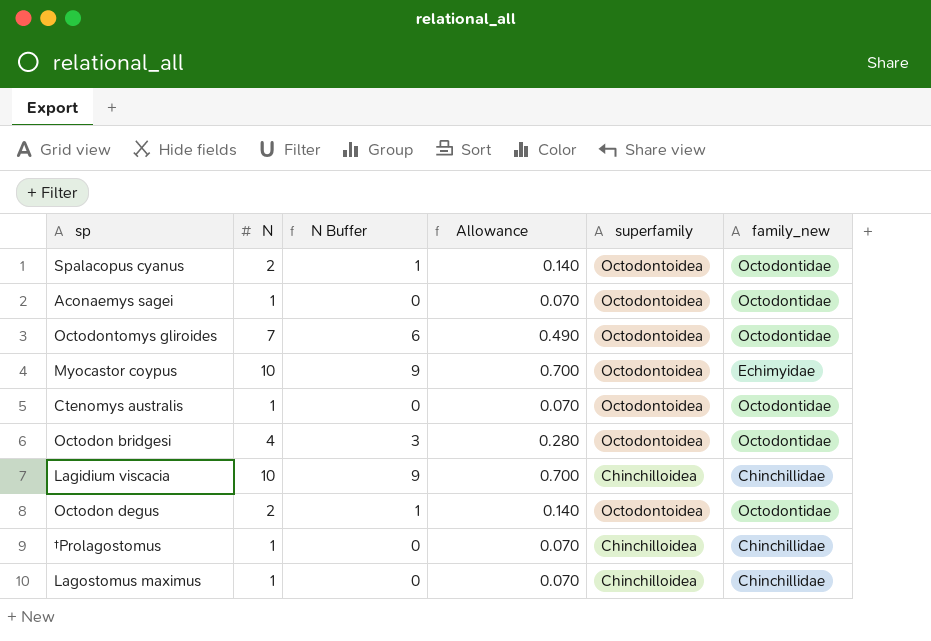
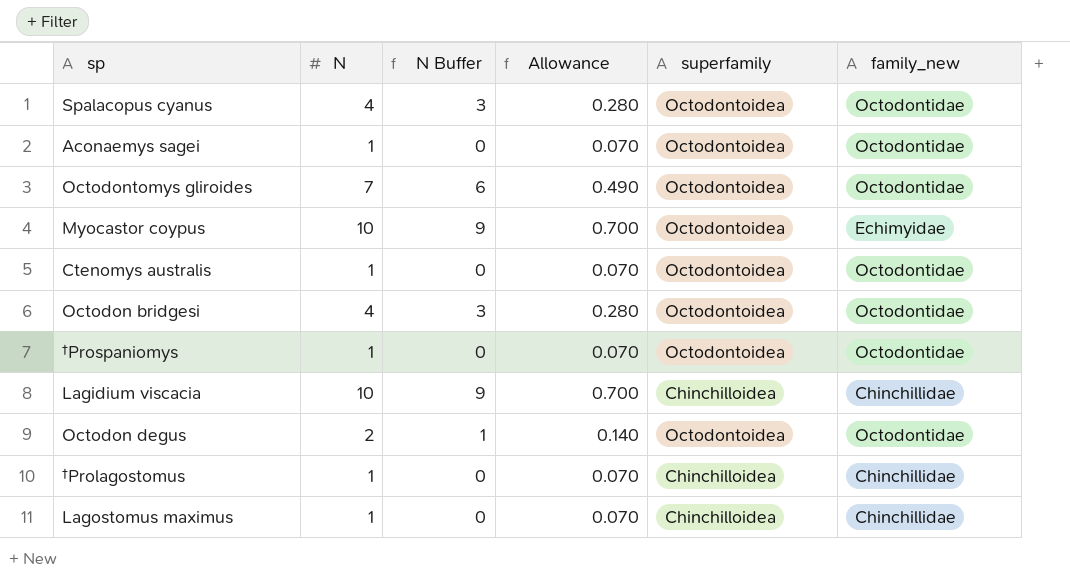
Spalacopus cyanus | N: 2 -> 4
Spalacopus cyanus | N Buffer: 1 -> 3
Spalacopus cyanus | Allowance: 0.140 -> 0.280
row †Prospaniomys: none -> 1 | 0 | 0.070 | Octodontoidea | Octodontidae

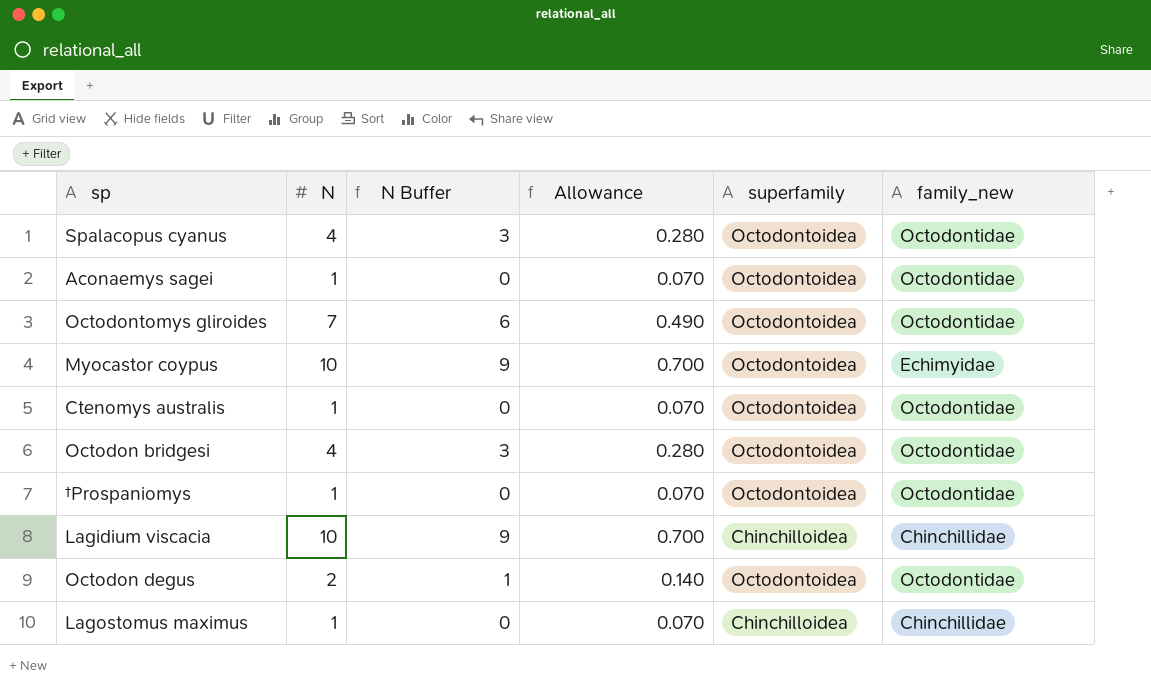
row †Prolagostomus: 1 | 0 | 0.070 | Chinchilloidea | Chinchillidae -> none

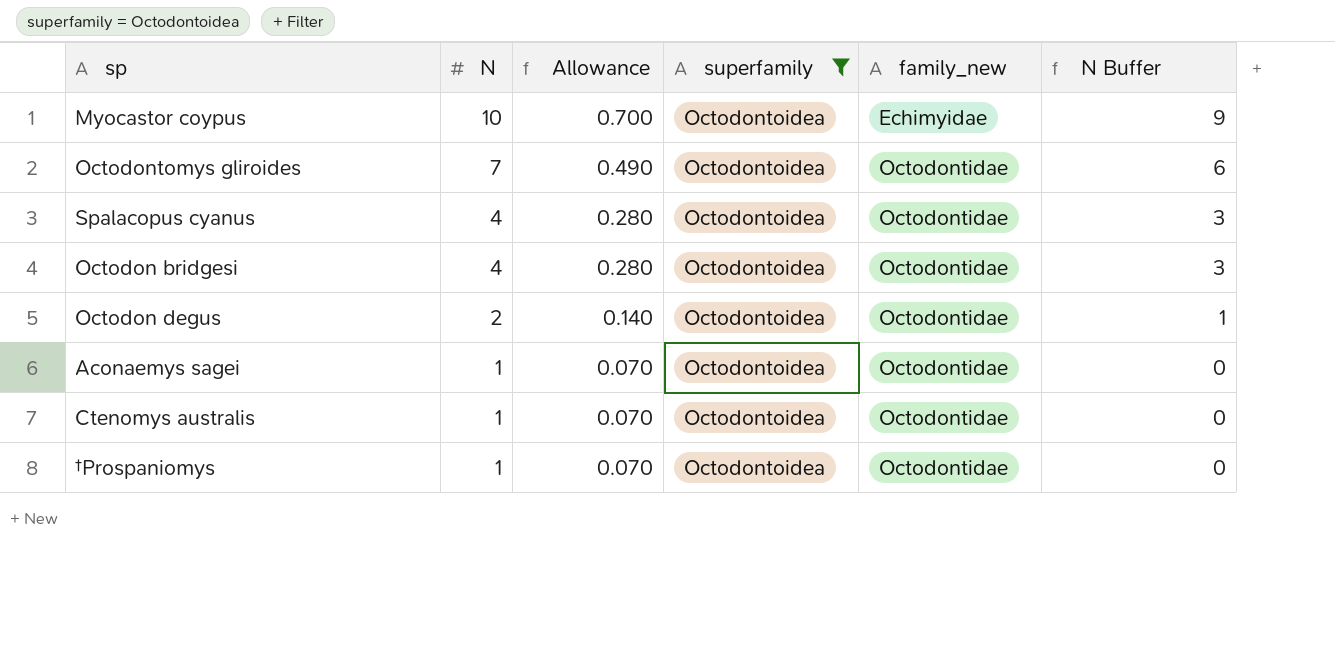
filter: none -> superfamily = Octodontoidea
row order: none -> N descending
column N Buffer | position: 3 -> 6

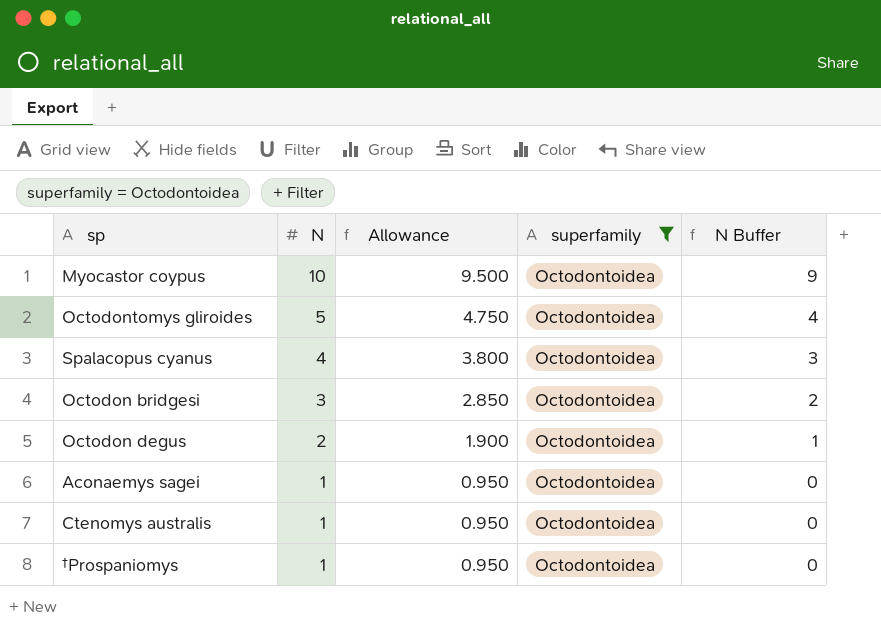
column family_new | position: 5 -> none
column Allowance | formula: [N] * 0.07 -> [N] * 0.95
Octodontomys gliroides | N: 7 -> 5
Octodontomys gliroides | N Buffer: 6 -> 4
Octodon bridgesi | N: 4 -> 3
Octodon bridgesi | N Buffer: 3 -> 2

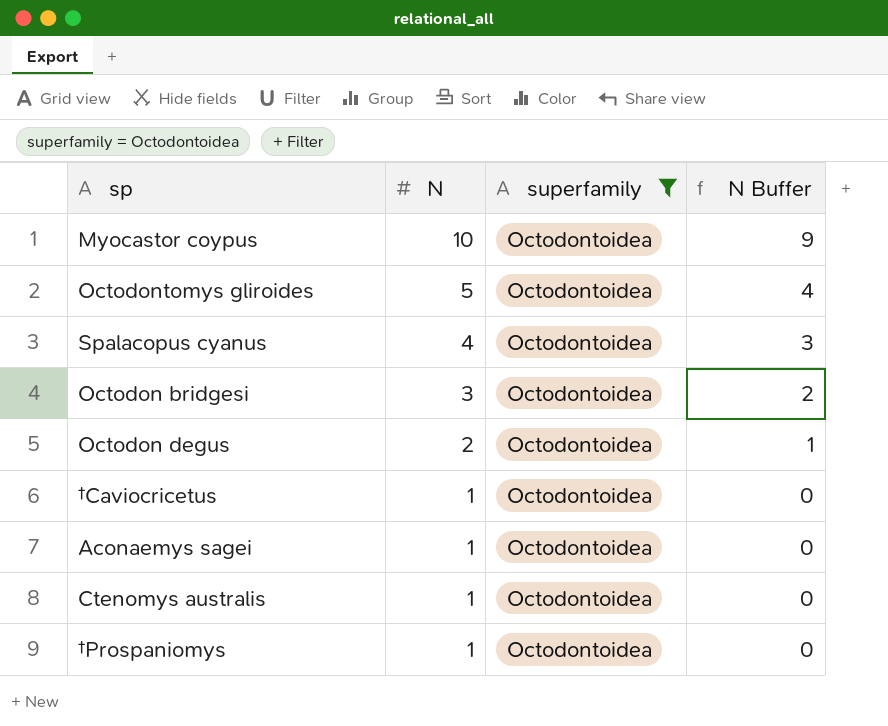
column Allowance | formula: [N] * 0.95 -> none
row †Caviocricetus: none -> 1 | Octodontoidea | 0

